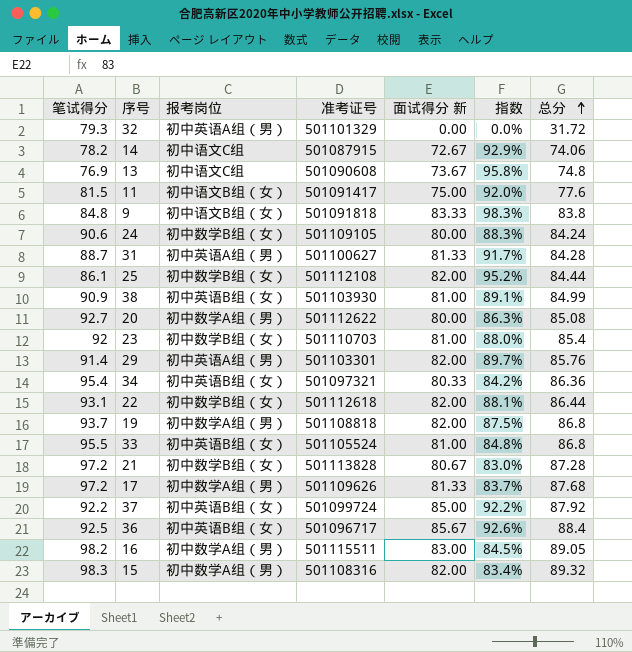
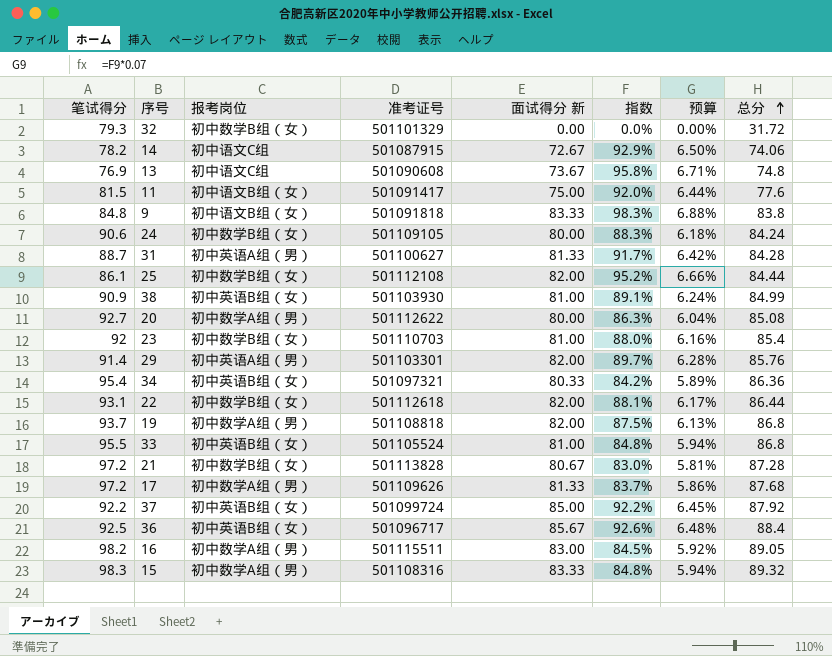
column 预算 | formula: none -> [指数] * 0.07
32 | 报考岗位: 初中英语A组（男） -> 初中数学B组（女）
15 | 面试得分 新: 82.00 -> 83.33
15 | 指数: 83.4% -> 84.8%

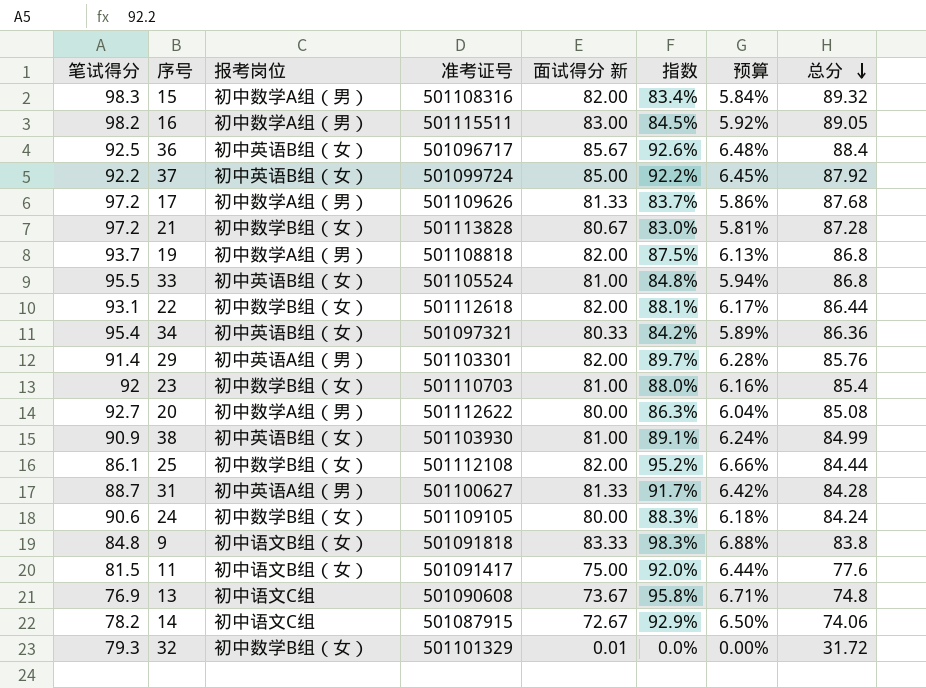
row order: 总分 ascending -> 总分 descending
15 | 面试得分 新: 83.33 -> 82.00
15 | 指数: 84.8% -> 83.4%
15 | 预算: 5.94% -> 5.84%
32 | 面试得分 新: 0.00 -> 0.01

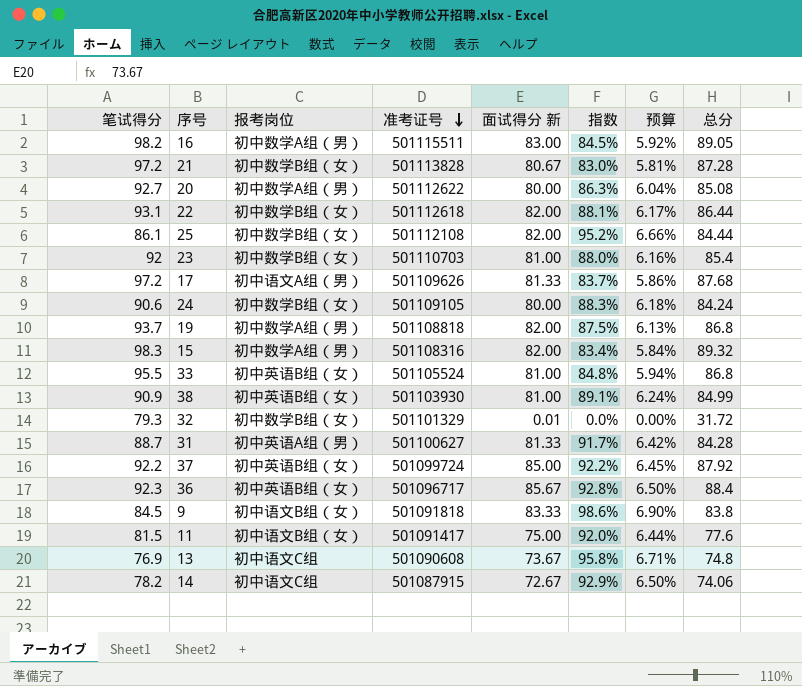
row order: 总分 descending -> 准考证号 descending
row 34: 95.4 | 初中英语B组（女） | 501097321 | 80.33 | 84.2% | 5.89% | 86.36 -> none
row 29: 91.4 | 初中英语A组（男） | 501103301 | 82.00 | 89.7% | 6.28% | 85.76 -> none
17 | 报考岗位: 初中数学A组（男） -> 初中语文A组（男）
36 | 笔试得分: 92.5 -> 92.3
36 | 指数: 92.6% -> 92.8%
36 | 预算: 6.48% -> 6.50%
9 | 笔试得分: 84.8 -> 84.5
9 | 指数: 98.3% -> 98.6%
9 | 预算: 6.88% -> 6.90%

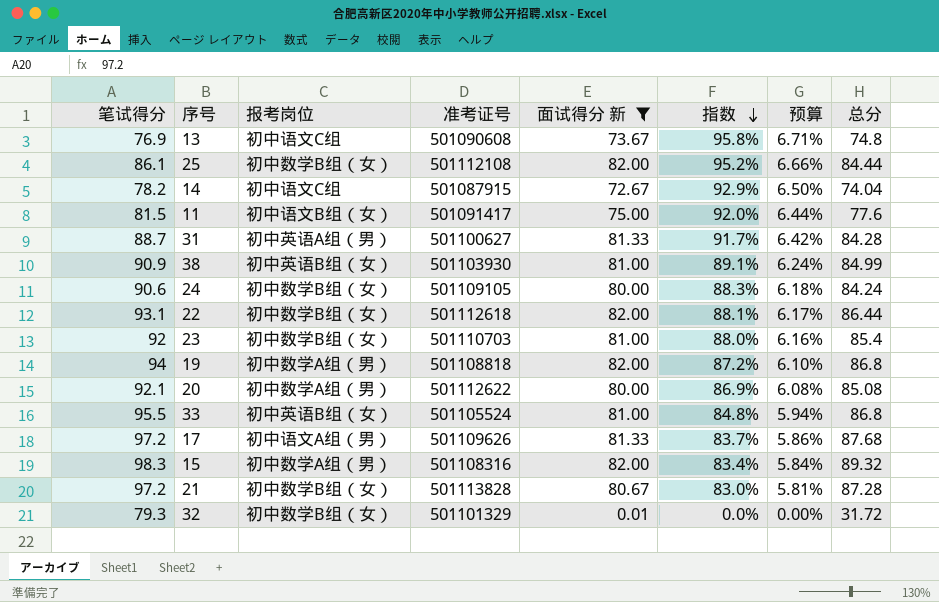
filter: none -> 面试得分 新 <= 82.00
row order: 准考证号 descending -> 指数 descending
14 | 总分: 74.06 -> 74.04
19 | 笔试得分: 93.7 -> 94
19 | 指数: 87.5% -> 87.2%
19 | 预算: 6.13% -> 6.10%
20 | 笔试得分: 92.7 -> 92.1
20 | 指数: 86.3% -> 86.9%
20 | 预算: 6.04% -> 6.08%

